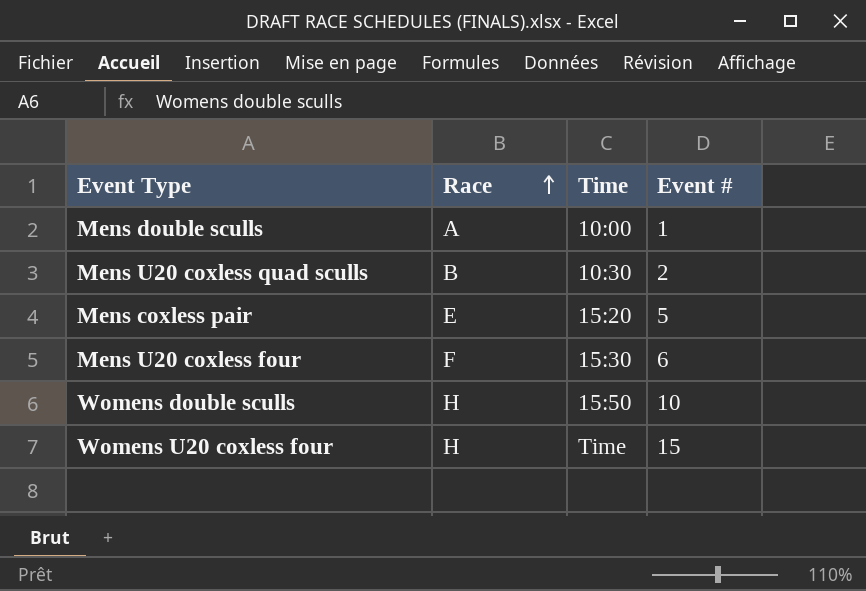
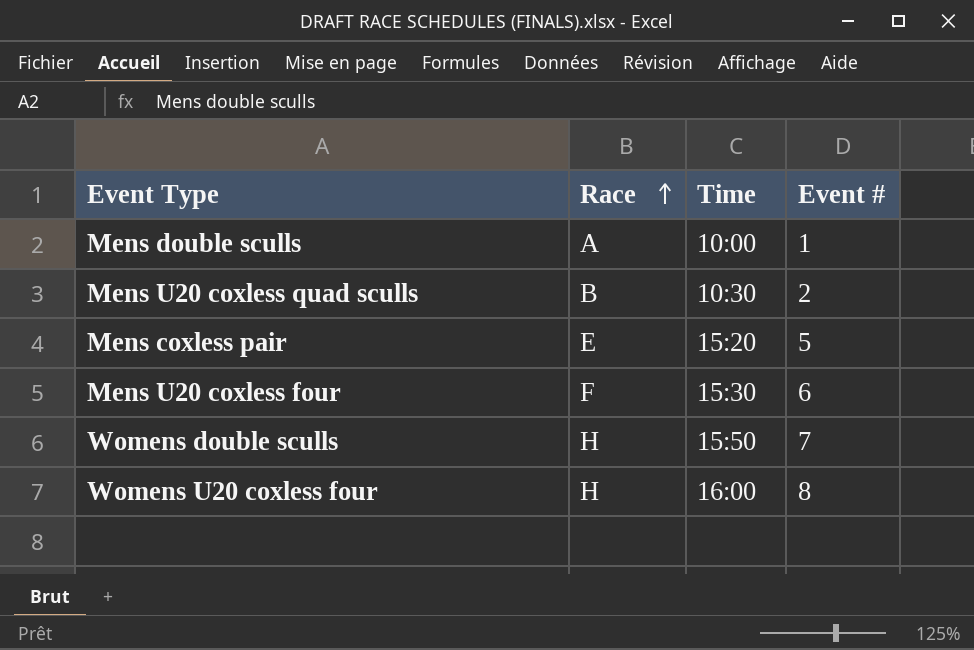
Womens double sculls | Event #: 10 -> 7
Womens U20 coxless four | Time: Time -> 16:00
Womens U20 coxless four | Event #: 15 -> 8

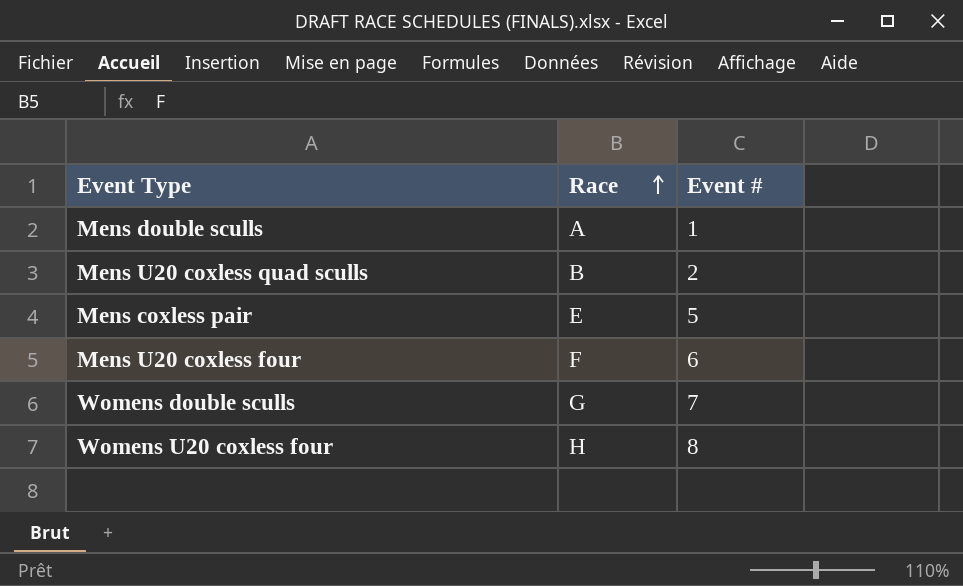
column Time | position: 3 -> none
Womens double sculls | Race: H -> G

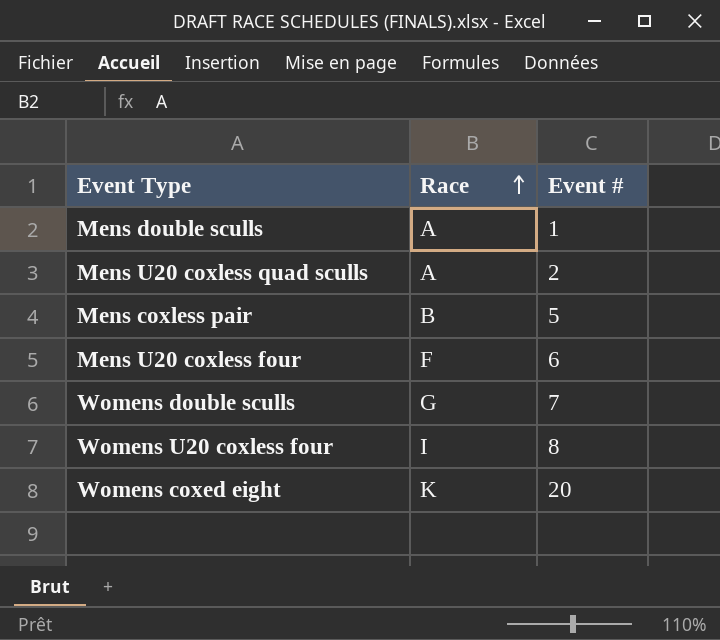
Mens U20 coxless quad sculls | Race: B -> A
Mens coxless pair | Race: E -> B
Womens U20 coxless four | Race: H -> I
row Womens coxed eight: none -> K | 20

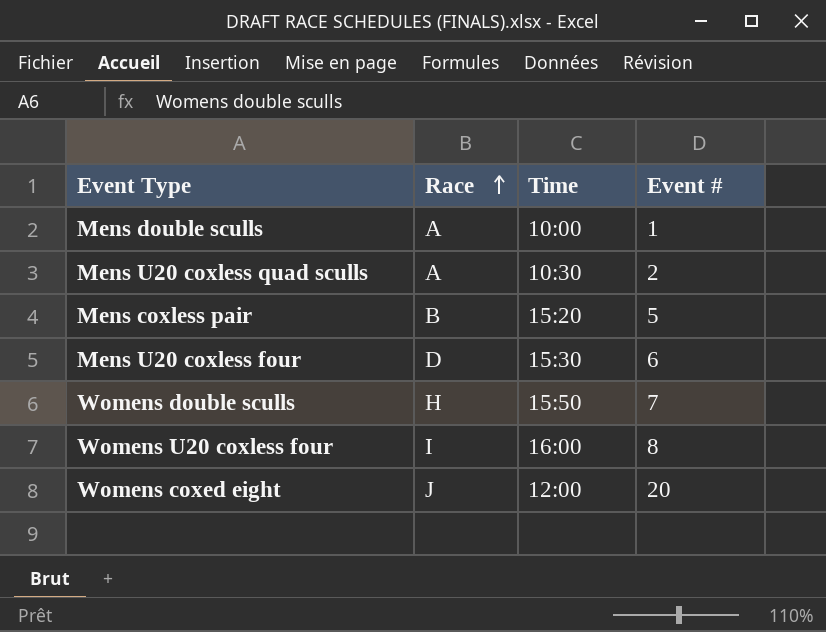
column Time | position: none -> 3
Mens U20 coxless four | Race: F -> D
Womens double sculls | Race: G -> H
Womens coxed eight | Race: K -> J

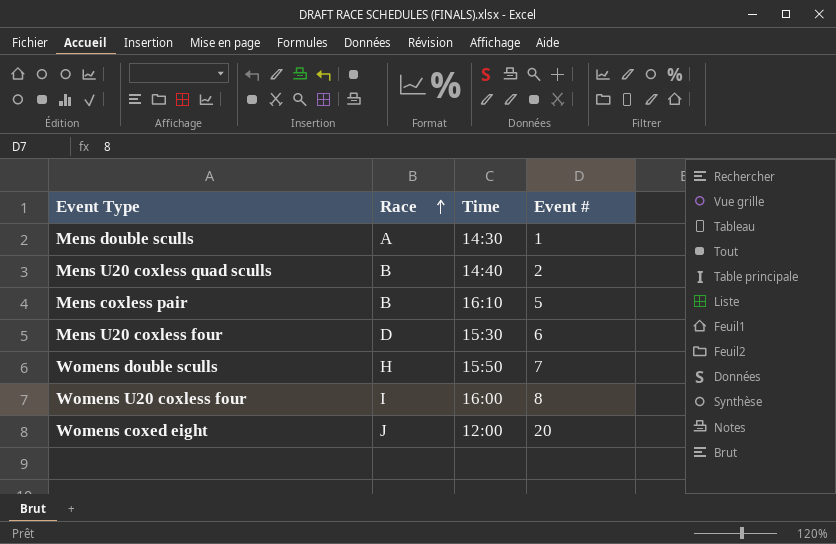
Mens double sculls | Time: 10:00 -> 14:30
Mens U20 coxless quad sculls | Race: A -> B
Mens U20 coxless quad sculls | Time: 10:30 -> 14:40
Mens coxless pair | Time: 15:20 -> 16:10

